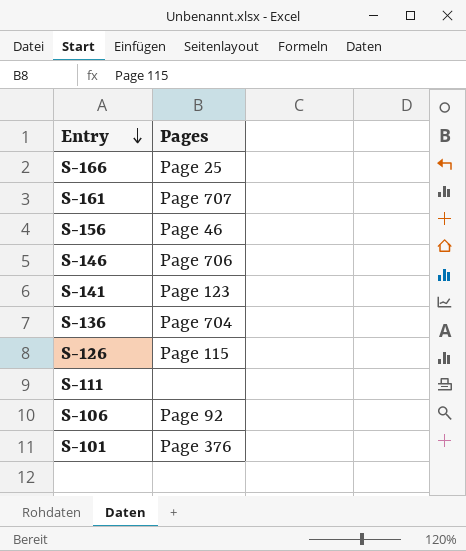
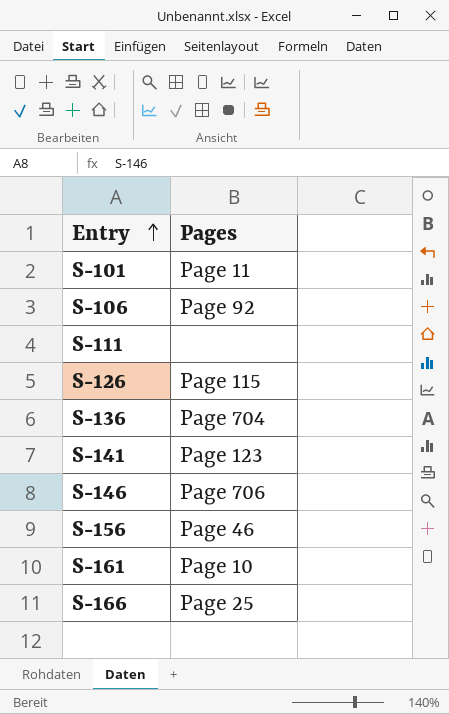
row order: Entry descending -> Entry ascending
S-101 | Pages: Page 376 -> Page 11
S-161 | Pages: Page 707 -> Page 10

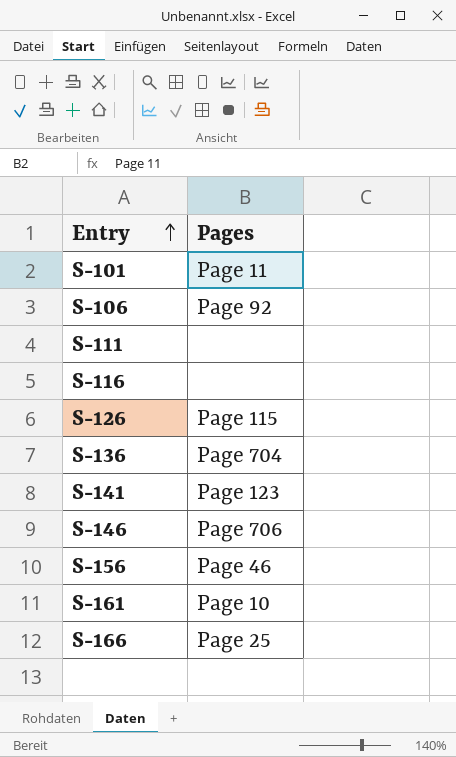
row S-116: none -> none

